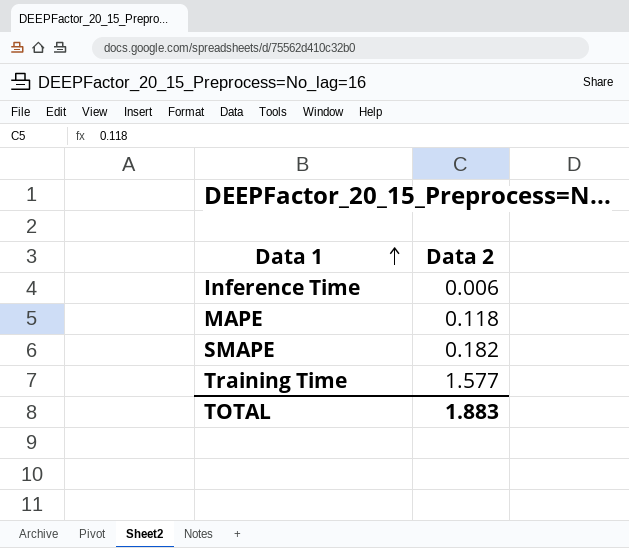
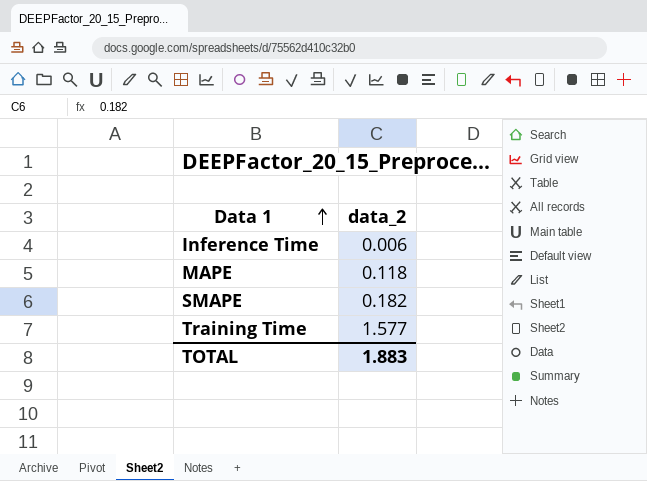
column name: Data 2 -> data_2

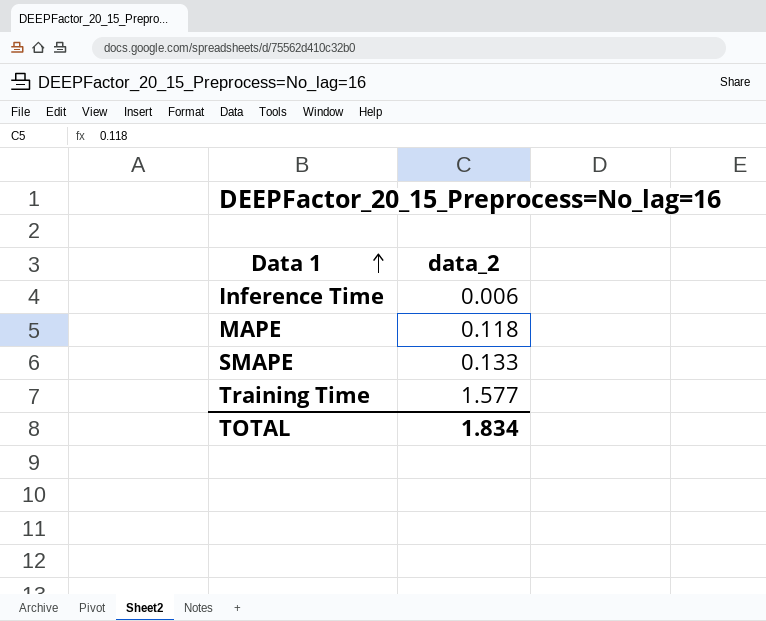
SMAPE | data_2: 0.182 -> 0.133
TOTAL | data_2: 1.883 -> 1.834

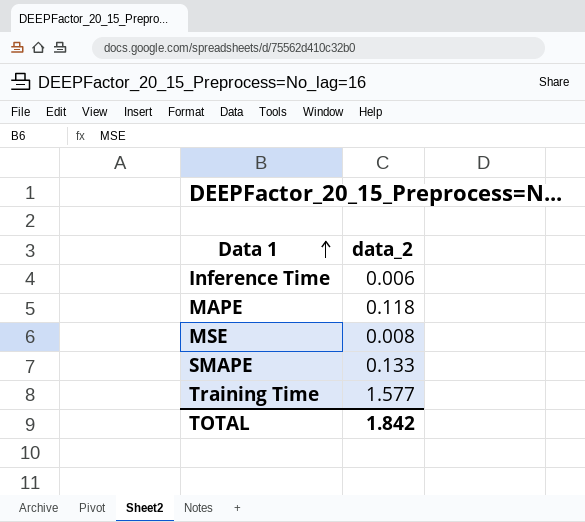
row MSE: none -> 0.008
TOTAL | data_2: 1.834 -> 1.842

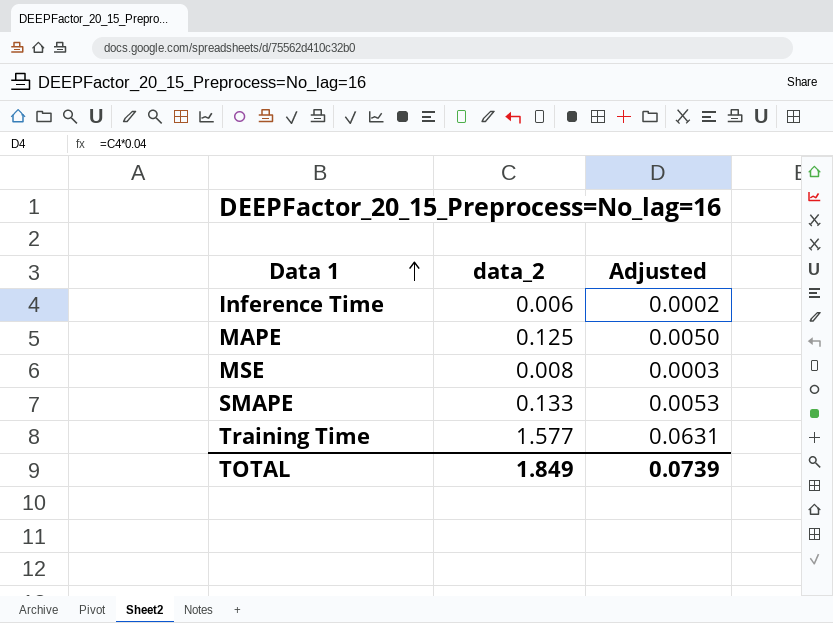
column Adjusted | formula: none -> [data_2] * 0.04
MAPE | data_2: 0.118 -> 0.125
TOTAL | data_2: 1.842 -> 1.849

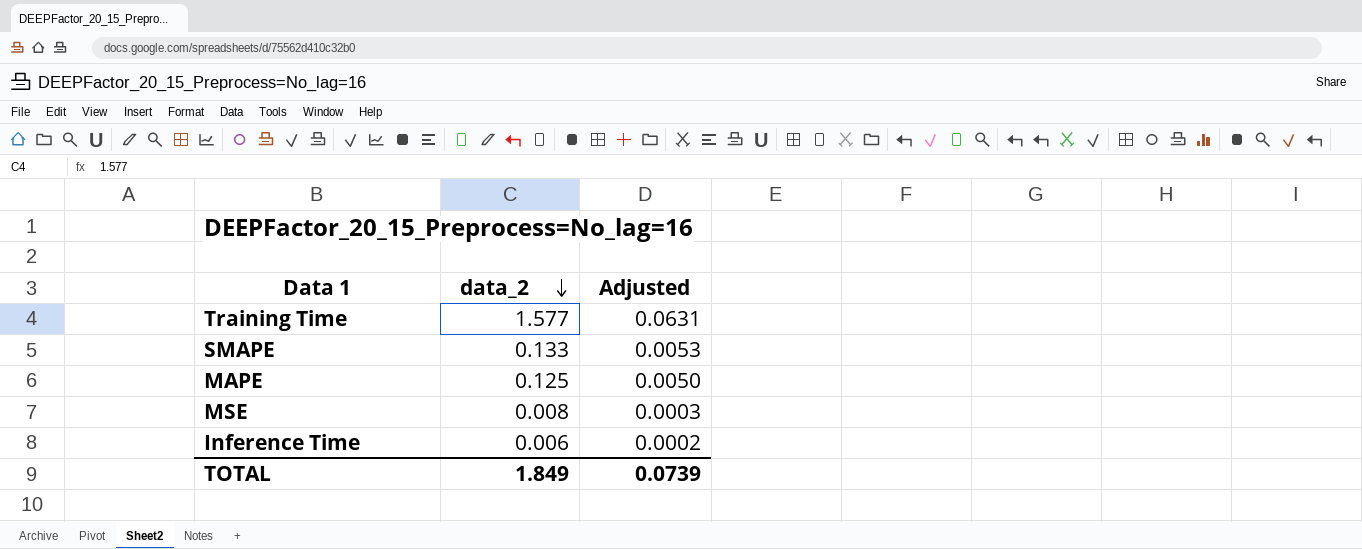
row order: Data 1 ascending -> data_2 descending

